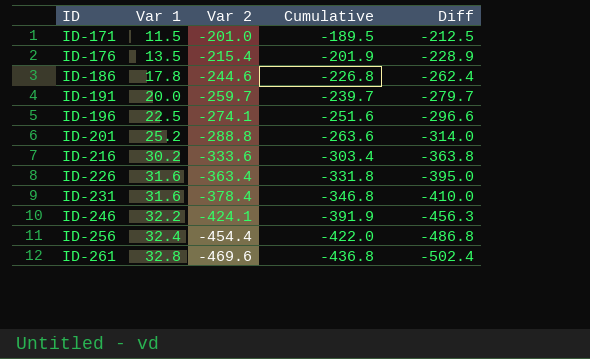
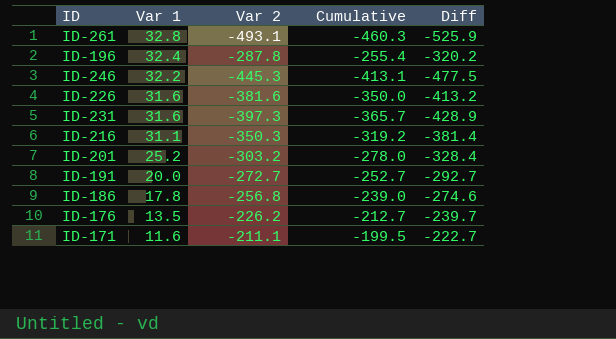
row order: ID ascending -> Var 1 descending
row ID-256: 32.4 | -454.4 | -422.0 | -486.8 -> none
ID-261 | Var 2: -469.6 -> -493.1
ID-261 | Cumulative: -436.8 -> -460.3
ID-261 | Diff: -502.4 -> -525.9
ID-196 | Var 1: 22.5 -> 32.4
ID-196 | Var 2: -274.1 -> -287.8
ID-196 | Cumulative: -251.6 -> -255.4
ID-196 | Diff: -296.6 -> -320.2
ID-246 | Var 2: -424.1 -> -445.3
ID-246 | Cumulative: -391.9 -> -413.1
ID-246 | Diff: -456.3 -> -477.5
ID-226 | Var 2: -363.4 -> -381.6
ID-226 | Cumulative: -331.8 -> -350.0
ID-226 | Diff: -395.0 -> -413.2
ID-231 | Var 2: -378.4 -> -397.3
ID-231 | Cumulative: -346.8 -> -365.7
ID-231 | Diff: -410.0 -> -428.9
ID-216 | Var 1: 30.2 -> 31.1
ID-216 | Var 2: -333.6 -> -350.3
ID-216 | Cumulative: -303.4 -> -319.2
ID-216 | Diff: -363.8 -> -381.4
ID-201 | Var 2: -288.8 -> -303.2
ID-201 | Cumulative: -263.6 -> -278.0
ID-201 | Diff: -314.0 -> -328.4
ID-191 | Var 2: -259.7 -> -272.7
ID-191 | Cumulative: -239.7 -> -252.7
ID-191 | Diff: -279.7 -> -292.7
ID-186 | Var 2: -244.6 -> -256.8
ID-186 | Cumulative: -226.8 -> -239.0
ID-186 | Diff: -262.4 -> -274.6
ID-176 | Var 2: -215.4 -> -226.2
ID-176 | Cumulative: -201.9 -> -212.7
ID-176 | Diff: -228.9 -> -239.7
ID-171 | Var 1: 11.5 -> 11.6
ID-171 | Var 2: -201.0 -> -211.1
ID-171 | Cumulative: -189.5 -> -199.5
ID-171 | Diff: -212.5 -> -222.7

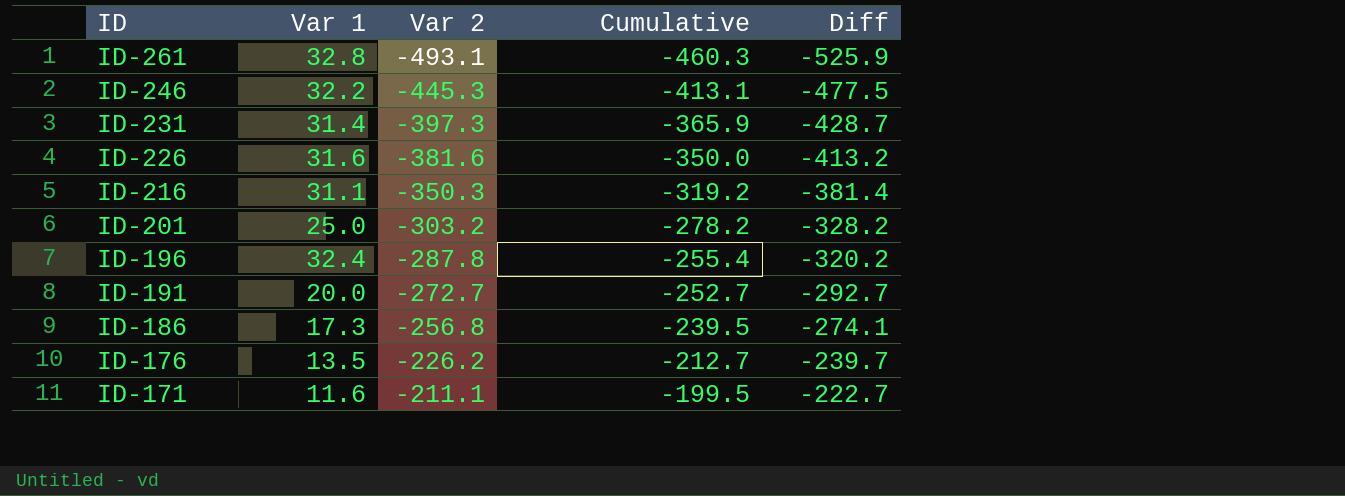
row order: Var 1 descending -> ID descending
ID-231 | Var 1: 31.6 -> 31.4
ID-231 | Cumulative: -365.7 -> -365.9
ID-231 | Diff: -428.9 -> -428.7
ID-201 | Var 1: 25.2 -> 25.0
ID-201 | Cumulative: -278.0 -> -278.2
ID-201 | Diff: -328.4 -> -328.2
ID-186 | Var 1: 17.8 -> 17.3
ID-186 | Cumulative: -239.0 -> -239.5
ID-186 | Diff: -274.6 -> -274.1

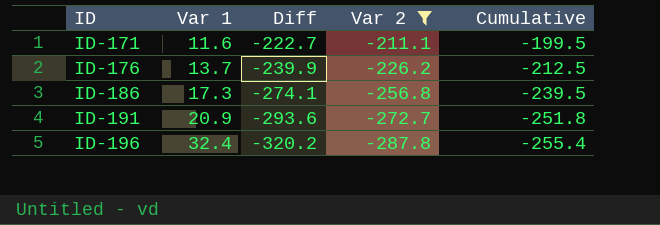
filter: none -> Var 2 >= -287.8
row order: ID descending -> ID ascending
column Diff | position: 5 -> 3
ID-176 | Var 1: 13.5 -> 13.7
ID-176 | Diff: -239.7 -> -239.9
ID-176 | Cumulative: -212.7 -> -212.5
ID-191 | Var 1: 20.0 -> 20.9
ID-191 | Diff: -292.7 -> -293.6
ID-191 | Cumulative: -252.7 -> -251.8

